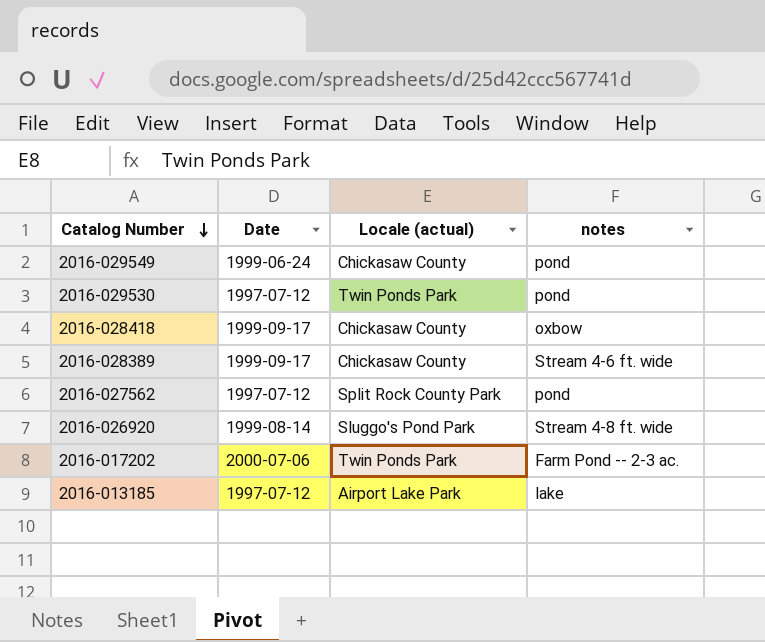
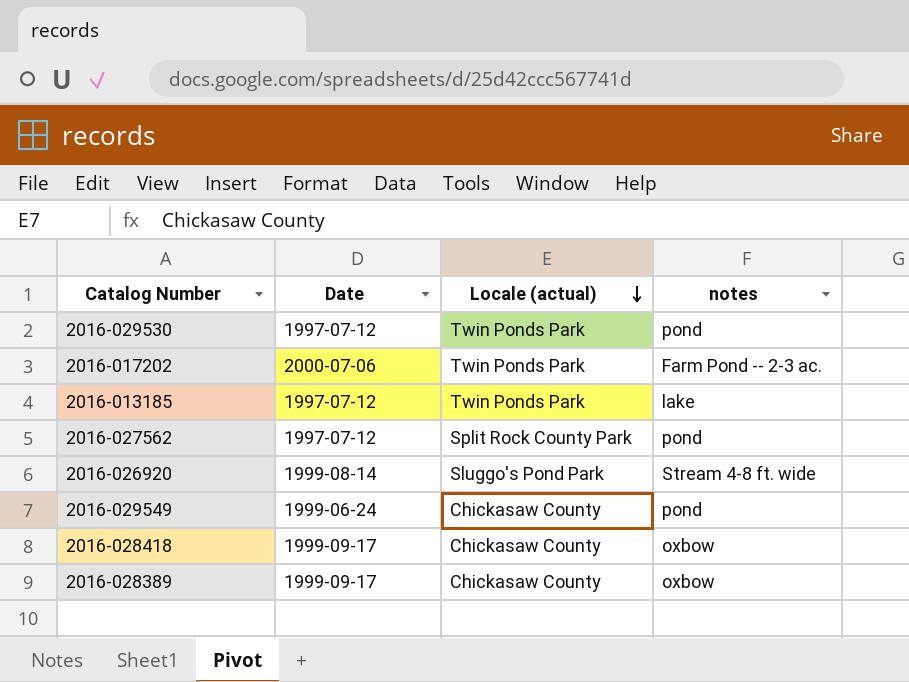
row order: Catalog Number descending -> Locale (actual) descending
2016-013185 | Locale (actual): Airport Lake Park -> Twin Ponds Park
2016-028389 | notes: Stream 4-6 ft. wide -> oxbow

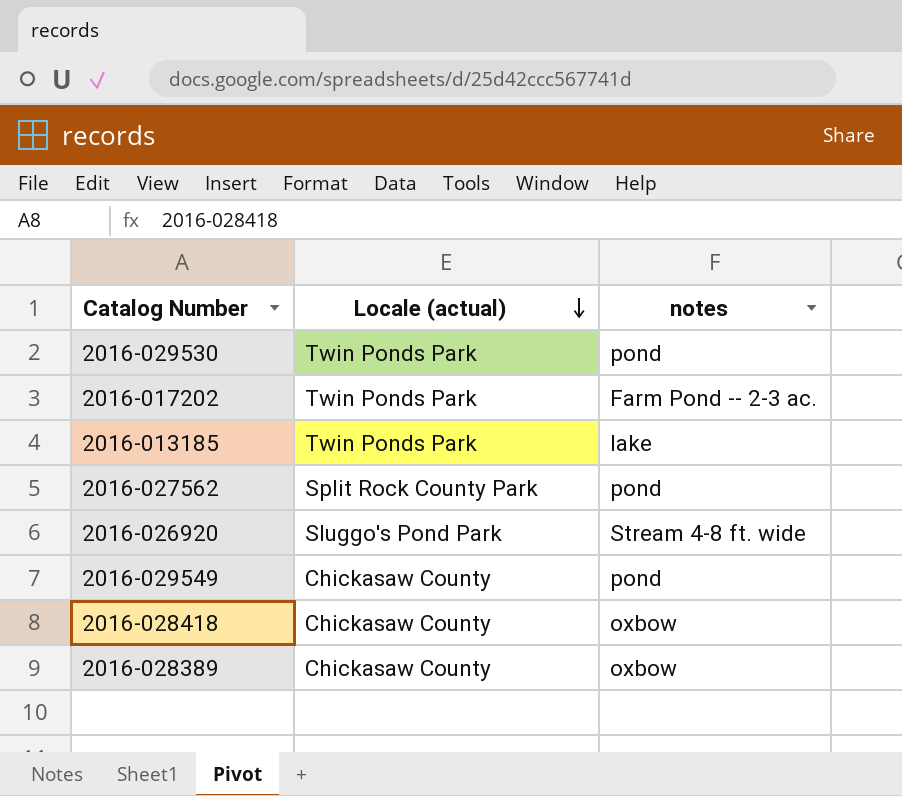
column Date | position: 2 -> none

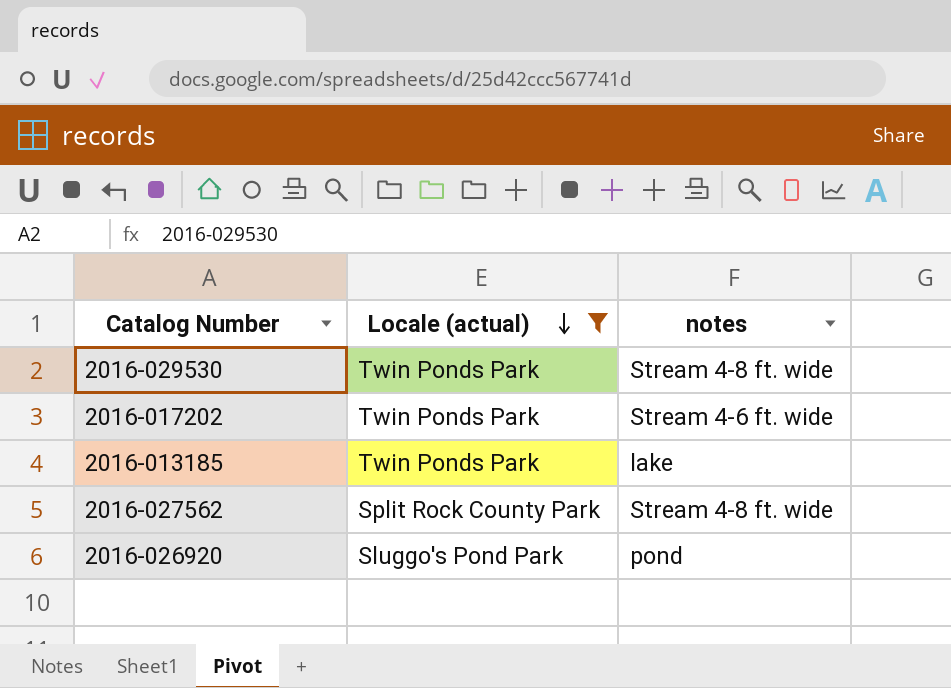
filter: none -> Locale (actual) != Chickasaw County
2016-029530 | notes: pond -> Stream 4-8 ft. wide
2016-017202 | notes: Farm Pond -- 2-3 ac. -> Stream 4-6 ft. wide
2016-027562 | notes: pond -> Stream 4-8 ft. wide
2016-026920 | notes: Stream 4-8 ft. wide -> pond

